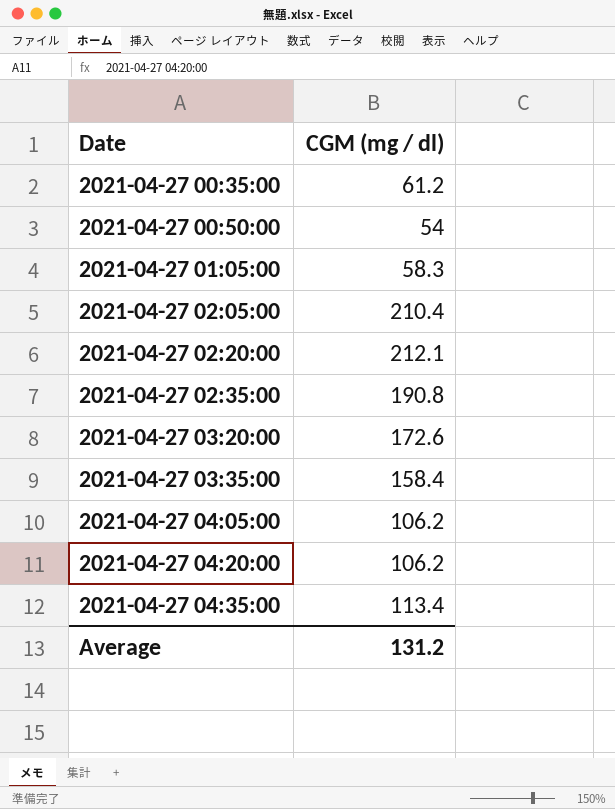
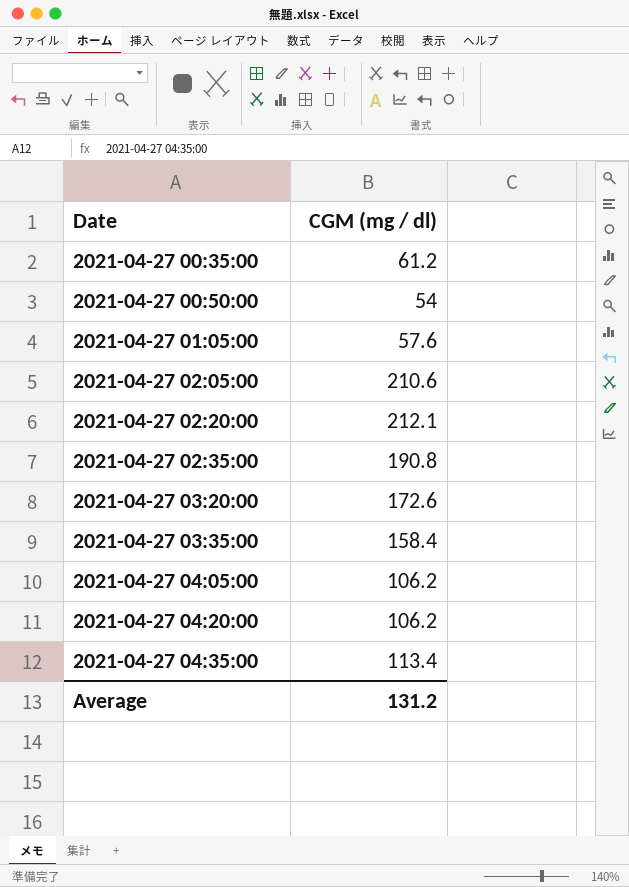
2021-04-27 01:05:00 | CGM (mg / dl): 58.3 -> 57.6
2021-04-27 02:05:00 | CGM (mg / dl): 210.4 -> 210.6

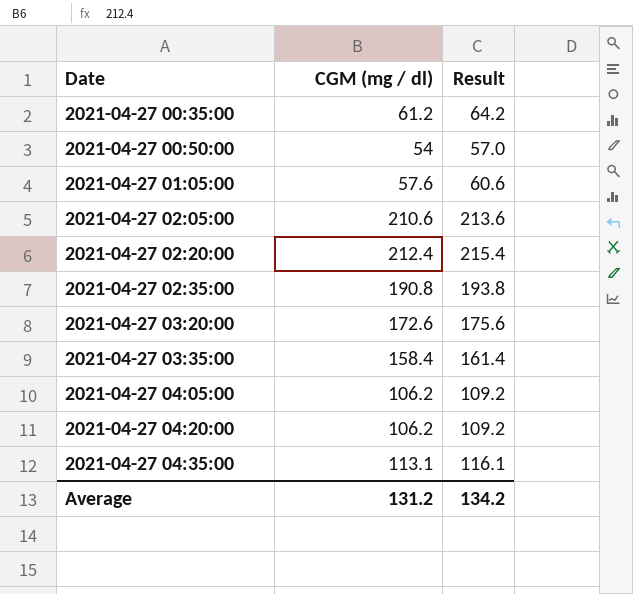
column Result | formula: none -> [CGM (mg / dl)] + 3
2021-04-27 02:20:00 | CGM (mg / dl): 212.1 -> 212.4
2021-04-27 04:35:00 | CGM (mg / dl): 113.4 -> 113.1

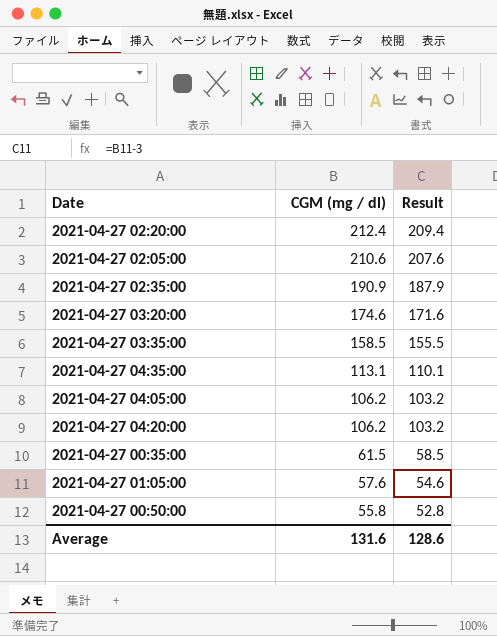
row order: Date ascending -> CGM (mg / dl) descending
column Result | formula: [CGM (mg / dl)] + 3 -> [CGM (mg / dl)] - 3
2021-04-27 02:35:00 | CGM (mg / dl): 190.8 -> 190.9
2021-04-27 03:20:00 | CGM (mg / dl): 172.6 -> 174.6
2021-04-27 03:35:00 | CGM (mg / dl): 158.4 -> 158.5
2021-04-27 00:35:00 | CGM (mg / dl): 61.2 -> 61.5
2021-04-27 00:50:00 | CGM (mg / dl): 54 -> 55.8
Average | CGM (mg / dl): 131.2 -> 131.6
Average | Result: 134.2 -> 128.6

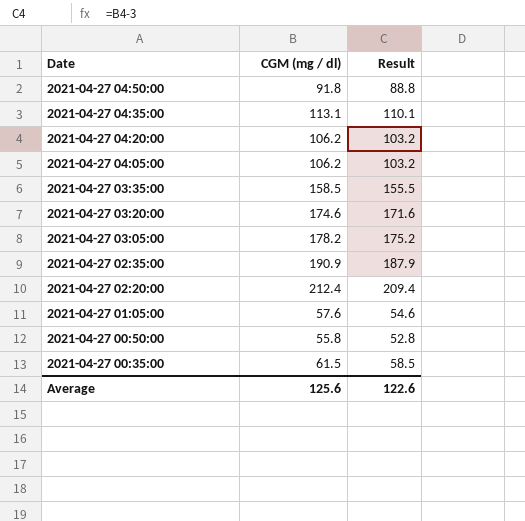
row order: CGM (mg / dl) descending -> Date descending
row 2021-04-27 02:05:00: 210.6 | 207.6 -> none
row 2021-04-27 04:50:00: none -> 91.8 | 88.8
row 2021-04-27 03:05:00: none -> 178.2 | 175.2
Average | CGM (mg / dl): 131.6 -> 125.6
Average | Result: 128.6 -> 122.6

